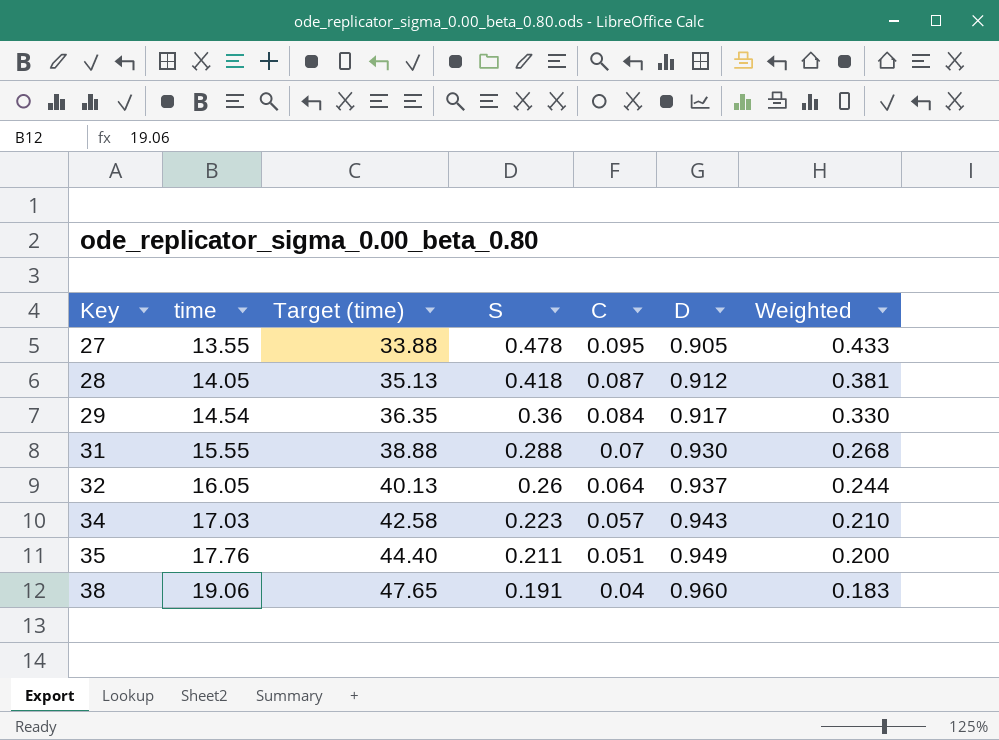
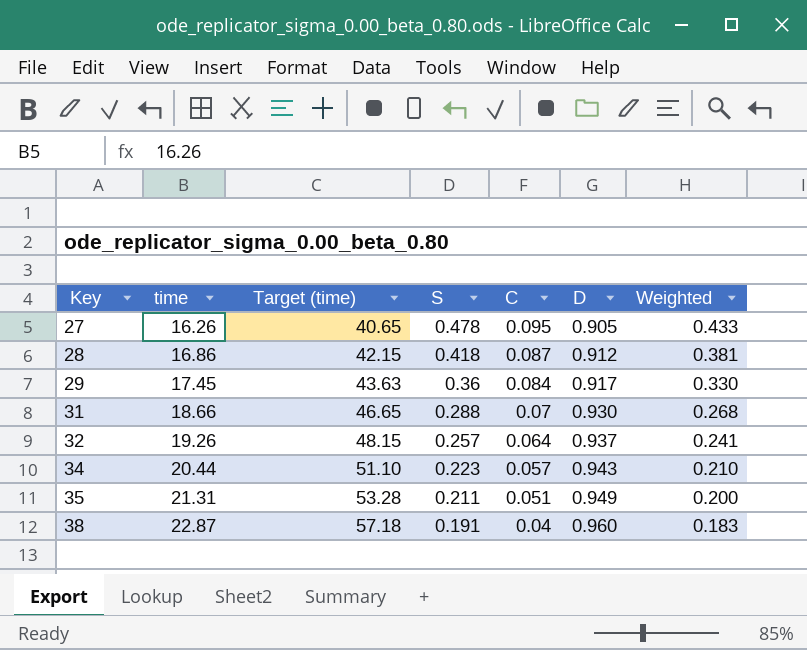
27 | time: 13.55 -> 16.26
27 | Target (time): 33.88 -> 40.65
28 | time: 14.05 -> 16.86
28 | Target (time): 35.13 -> 42.15
29 | time: 14.54 -> 17.45
29 | Target (time): 36.35 -> 43.63
31 | time: 15.55 -> 18.66
31 | Target (time): 38.88 -> 46.65
32 | time: 16.05 -> 19.26
32 | Target (time): 40.13 -> 48.15
32 | S: 0.26 -> 0.257
32 | Weighted: 0.244 -> 0.241
34 | time: 17.03 -> 20.44
34 | Target (time): 42.58 -> 51.10
35 | time: 17.76 -> 21.31
35 | Target (time): 44.40 -> 53.28
38 | time: 19.06 -> 22.87
38 | Target (time): 47.65 -> 57.18

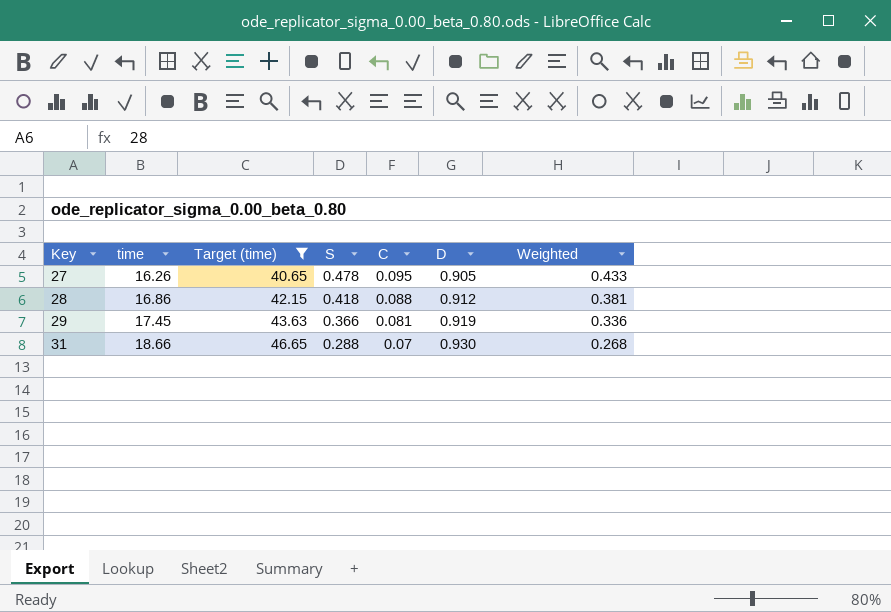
filter: none -> Target (time) <= 46.65
28 | C: 0.087 -> 0.088
29 | S: 0.36 -> 0.366
29 | C: 0.084 -> 0.081
29 | D: 0.917 -> 0.919
29 | Weighted: 0.330 -> 0.336

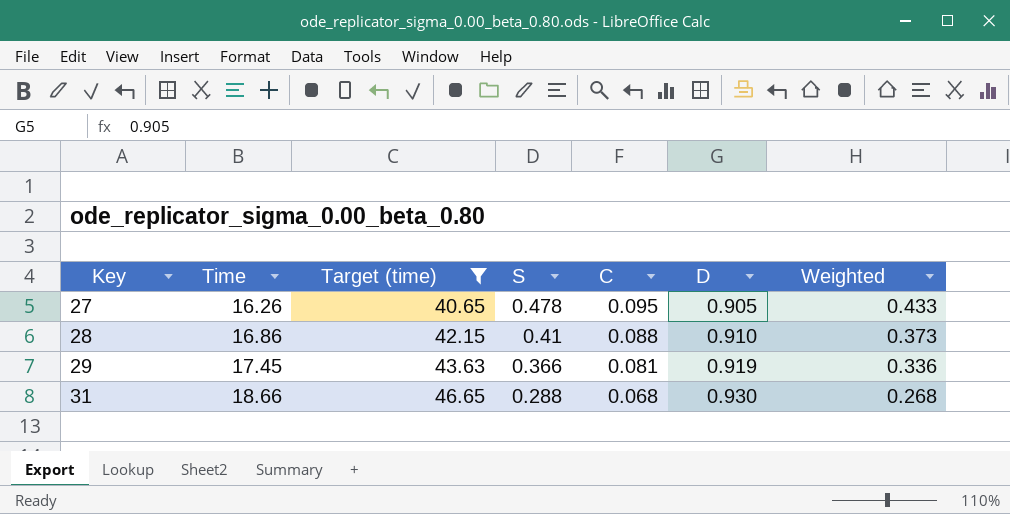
column name: time -> Time
28 | S: 0.418 -> 0.41
28 | D: 0.912 -> 0.910
28 | Weighted: 0.381 -> 0.373
31 | C: 0.07 -> 0.068

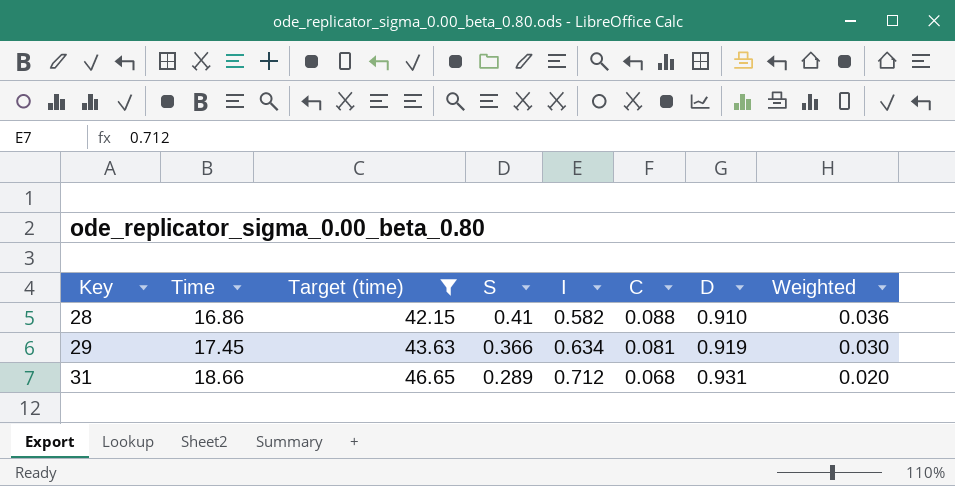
column I | position: none -> 5
column Weighted | formula: [S] * [D] -> [S] * [C]
row 27: 16.26 | 40.65 | 0.478 | 0.095 | 0.905 | 0.433 -> none
31 | S: 0.288 -> 0.289
31 | D: 0.930 -> 0.931

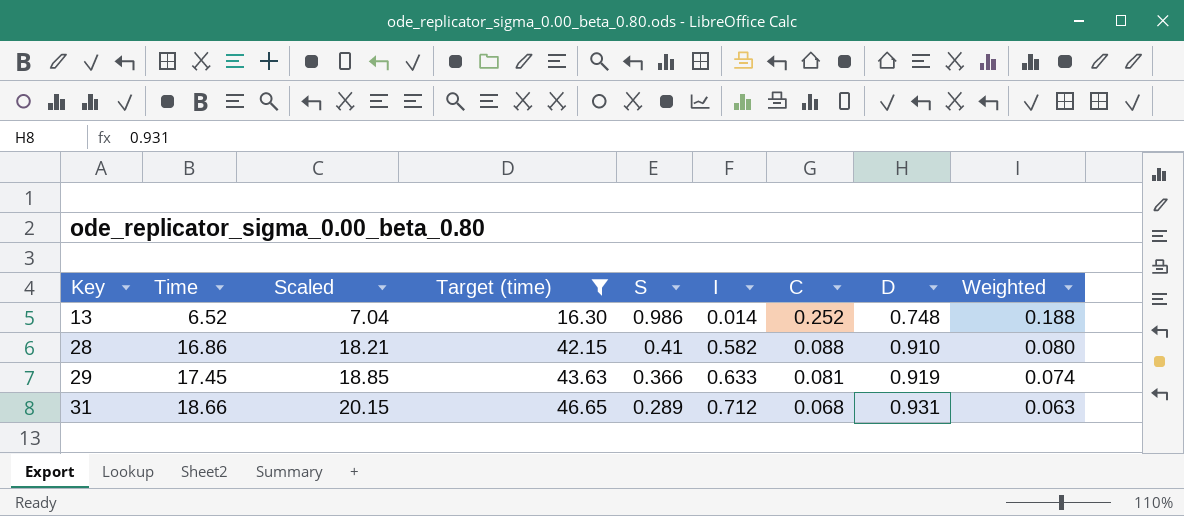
column Scaled | formula: none -> [Time] * 1.08
column Weighted | formula: [S] * [C] -> [C] * [D]
row 13: none -> 6.52 | 7.04 | 16.30 | 0.986 | 0.014 | 0.252 | 0.748 | 0.188
29 | I: 0.634 -> 0.633

